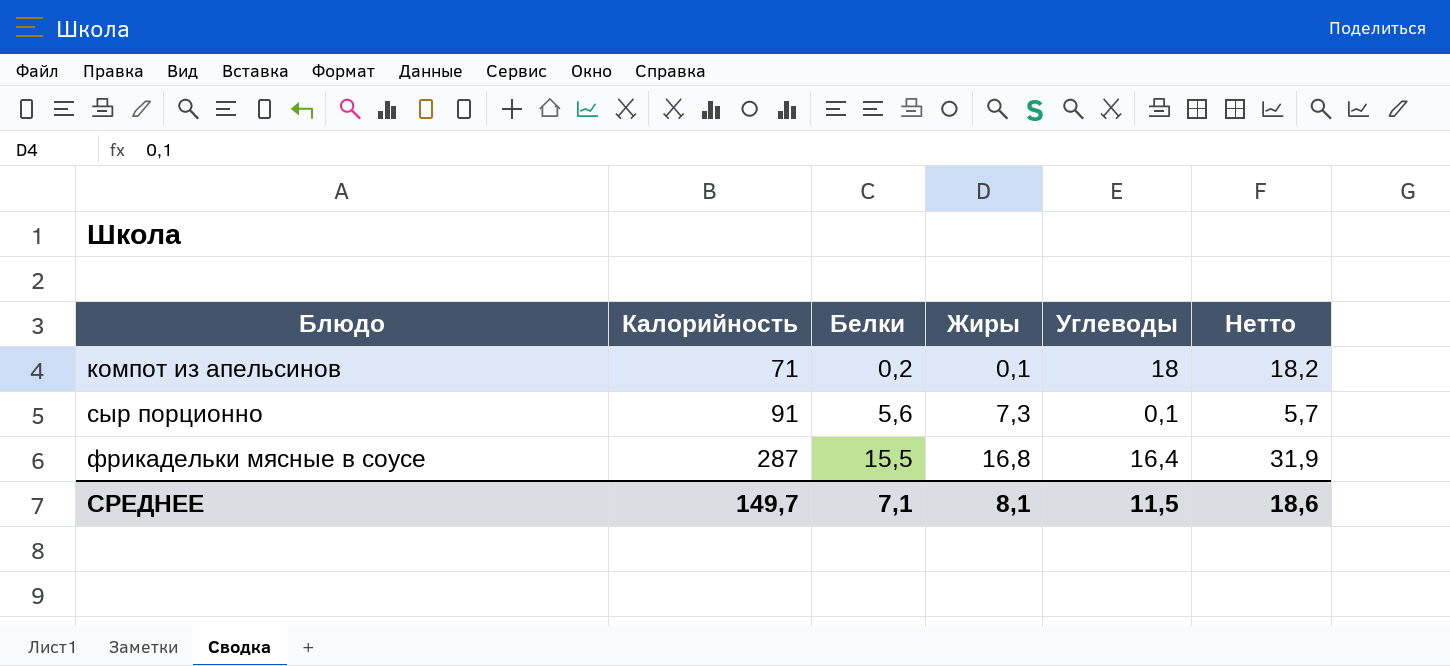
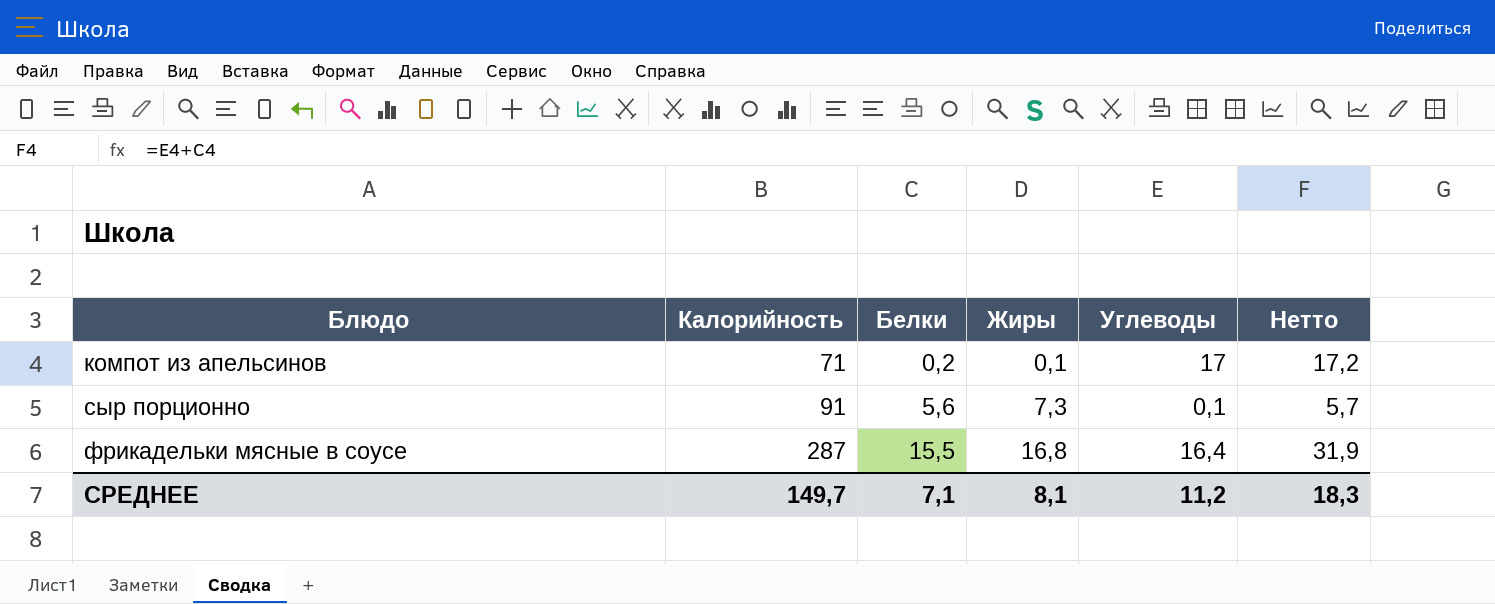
компот из апельсинов | Углеводы: 18 -> 17
компот из апельсинов | Нетто: 18,2 -> 17,2
СРЕДНЕЕ | Углеводы: 11,5 -> 11,2
СРЕДНЕЕ | Нетто: 18,6 -> 18,3

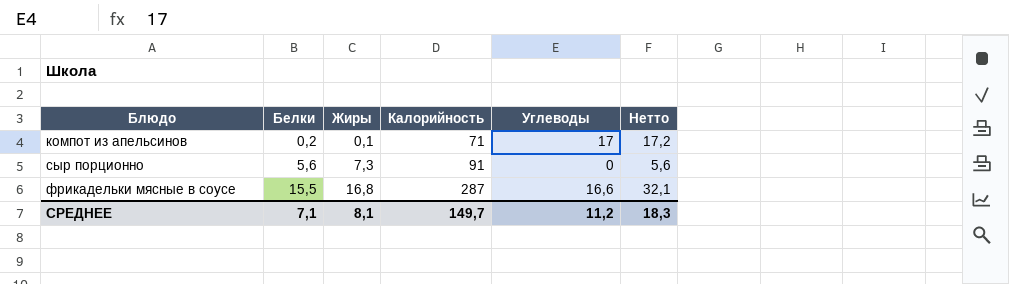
column Калорийность | position: 2 -> 4
сыр порционно | Углеводы: 0,1 -> 0
сыр порционно | Нетто: 5,7 -> 5,6
фрикадельки мясные в соусе | Углеводы: 16,4 -> 16,6
фрикадельки мясные в соусе | Нетто: 31,9 -> 32,1

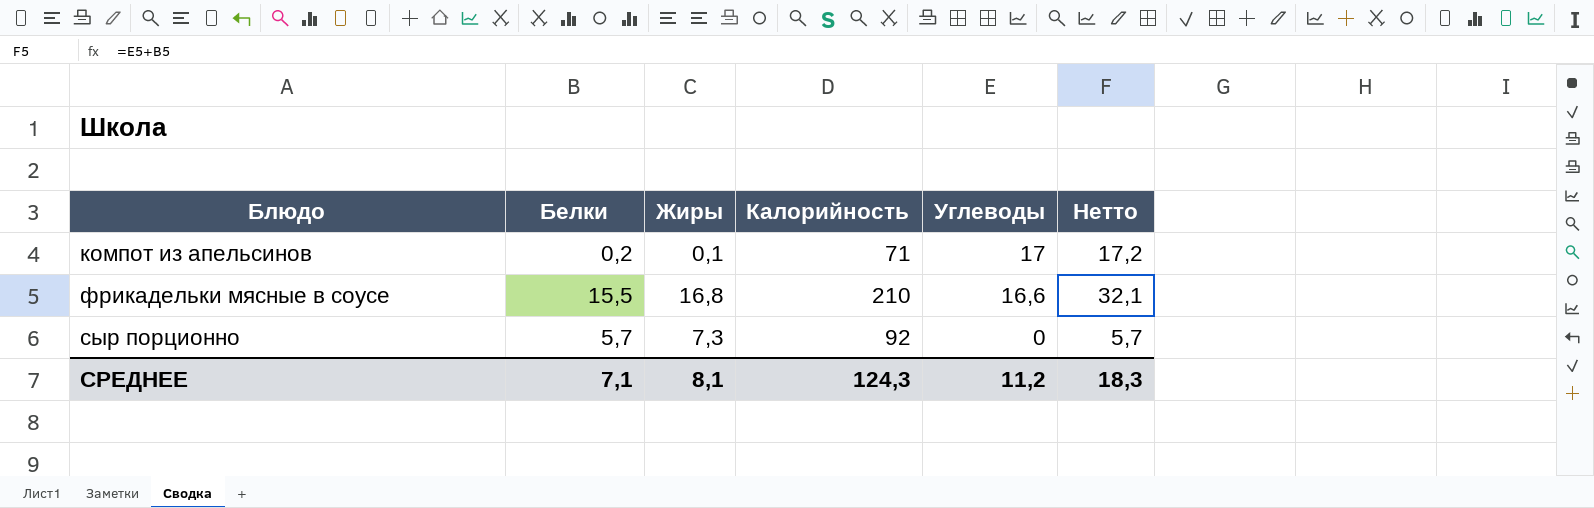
row order: Блюдо ascending -> Углеводы descending
фрикадельки мясные в соусе | Калорийность: 287 -> 210
сыр порционно | Белки: 5,6 -> 5,7
сыр порционно | Калорийность: 91 -> 92
сыр порционно | Нетто: 5,6 -> 5,7
СРЕДНЕЕ | Калорийность: 149,7 -> 124,3

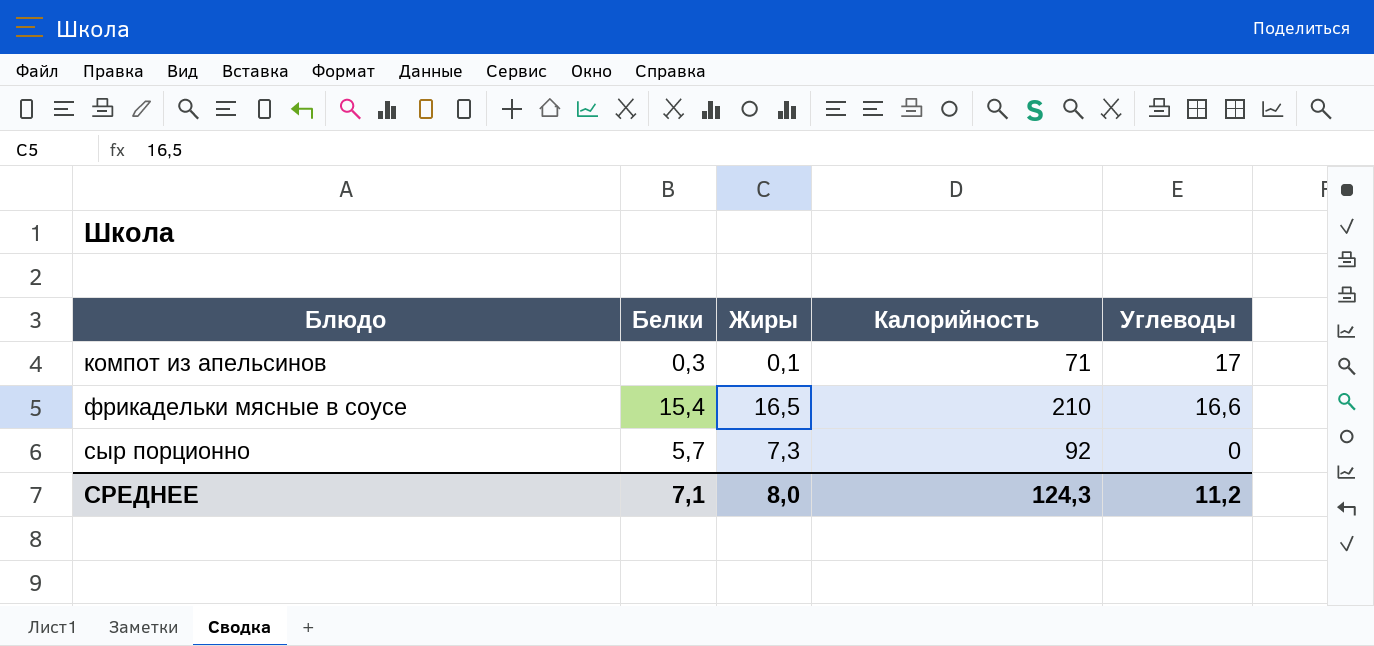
column Нетто | formula: [Белки] + [Углеводы] -> none
компот из апельсинов | Белки: 0,2 -> 0,3
фрикадельки мясные в соусе | Белки: 15,5 -> 15,4
фрикадельки мясные в соусе | Жиры: 16,8 -> 16,5
СРЕДНЕЕ | Жиры: 8,1 -> 8,0

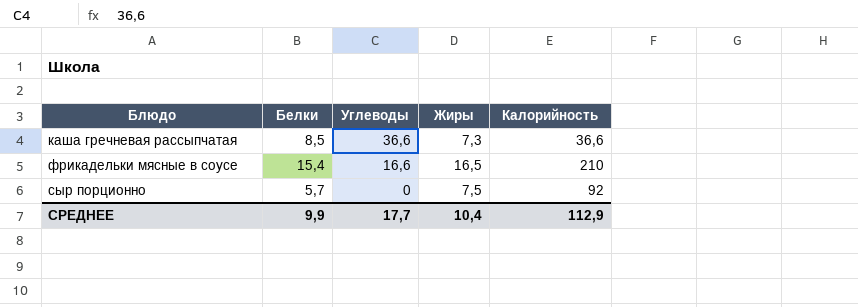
column Углеводы | position: 5 -> 3
row компот из апельсинов: 0,3 | 0,1 | 71 | 17 -> none
row каша гречневая рассыпчатая: none -> 8,5 | 36,6 | 7,3 | 36,6
сыр порционно | Жиры: 7,3 -> 7,5
СРЕДНЕЕ | Белки: 7,1 -> 9,9
СРЕДНЕЕ | Углеводы: 11,2 -> 17,7
СРЕДНЕЕ | Жиры: 8,0 -> 10,4
СРЕДНЕЕ | Калорийность: 124,3 -> 112,9

